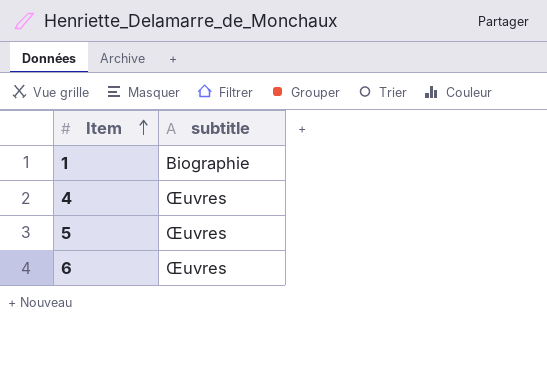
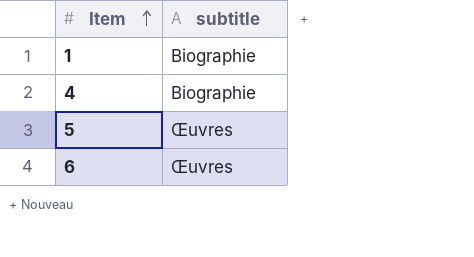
4 | subtitle: Œuvres -> Biographie

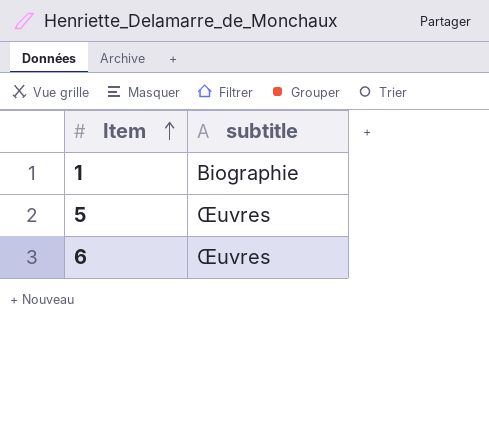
row 4: Biographie -> none

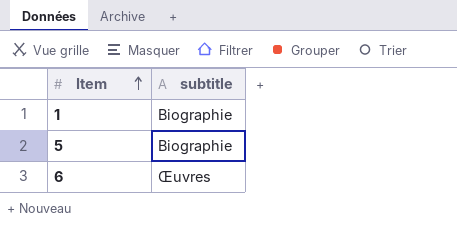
5 | subtitle: Œuvres -> Biographie

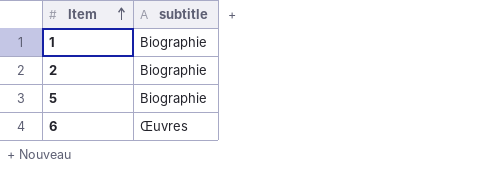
row 2: none -> Biographie

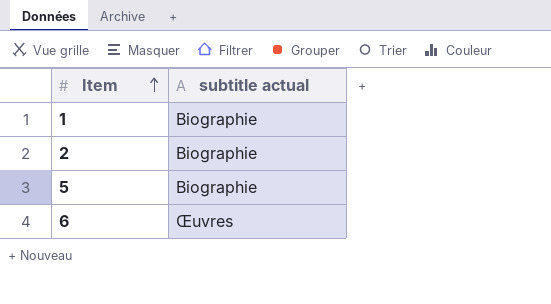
column name: subtitle -> subtitle actual

